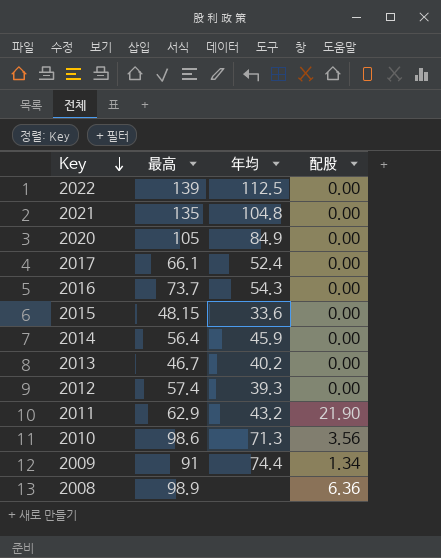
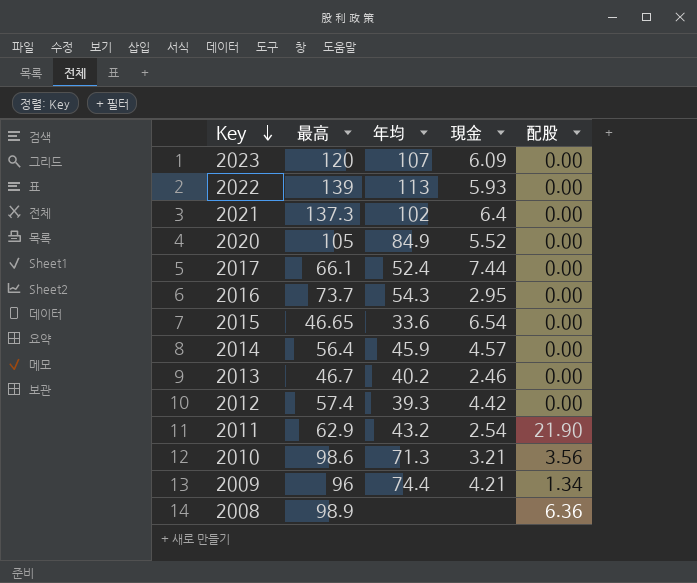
column 現金 | position: none -> 4
row 2023: none -> 120 | 107 | 6.09 | 0.00
2022 | 年均: 112.5 -> 113
2021 | 最高: 135 -> 137.3
2021 | 年均: 104.8 -> 102
2015 | 最高: 48.15 -> 46.65
2009 | 最高: 91 -> 96

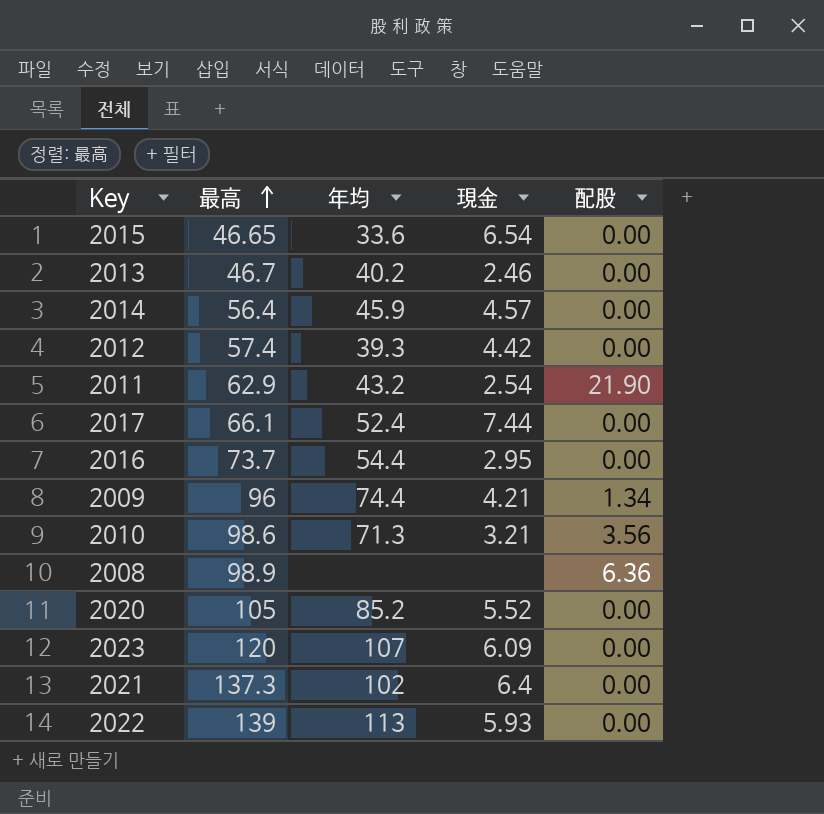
row order: Key descending -> 最高 ascending
2016 | 年均: 54.3 -> 54.4
2020 | 年均: 84.9 -> 85.2

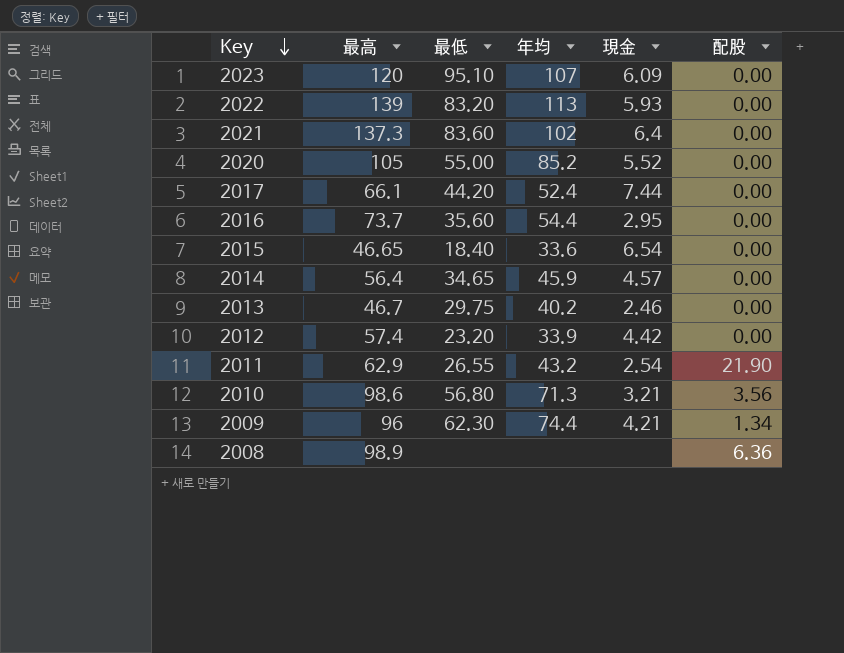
row order: 最高 ascending -> Key descending
column 最低 | position: none -> 3
2012 | 年均: 39.3 -> 33.9

